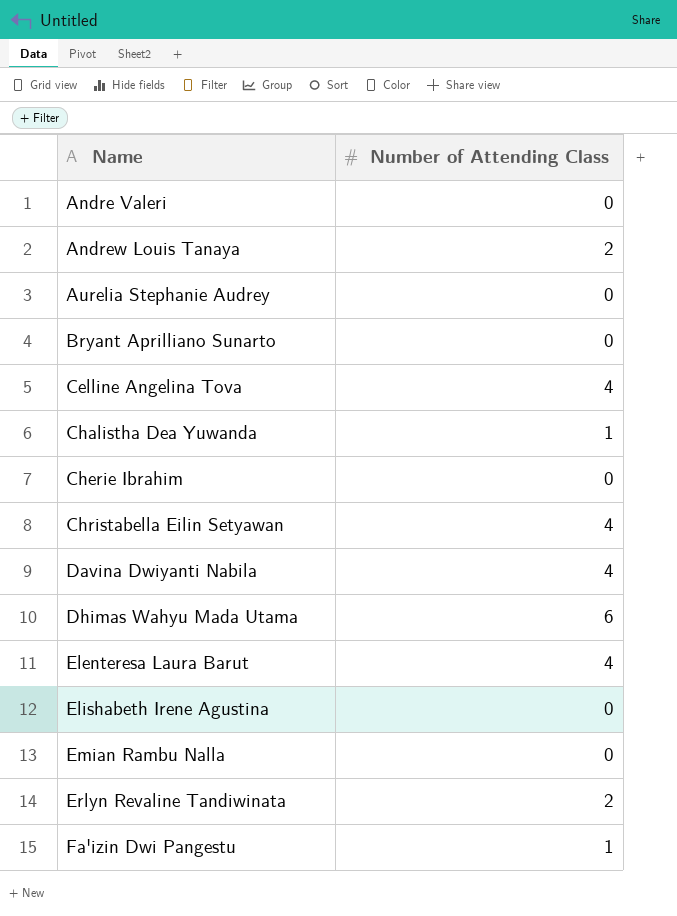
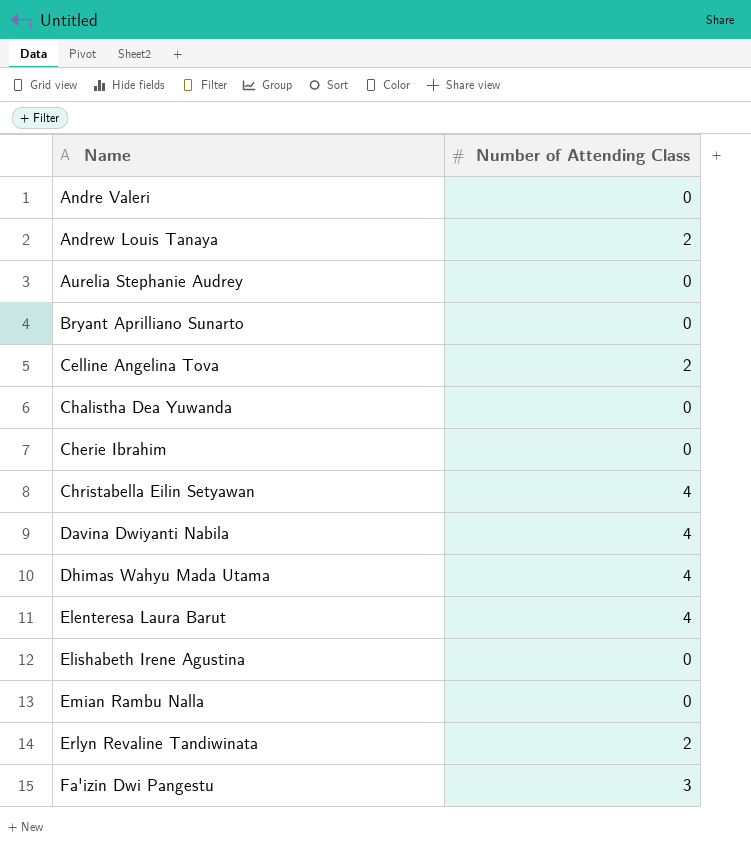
Celline Angelina Tova | Number of Attending Class: 4 -> 2
Chalistha Dea Yuwanda | Number of Attending Class: 1 -> 0
Dhimas Wahyu Mada Utama | Number of Attending Class: 6 -> 4
Fa'izin Dwi Pangestu | Number of Attending Class: 1 -> 3

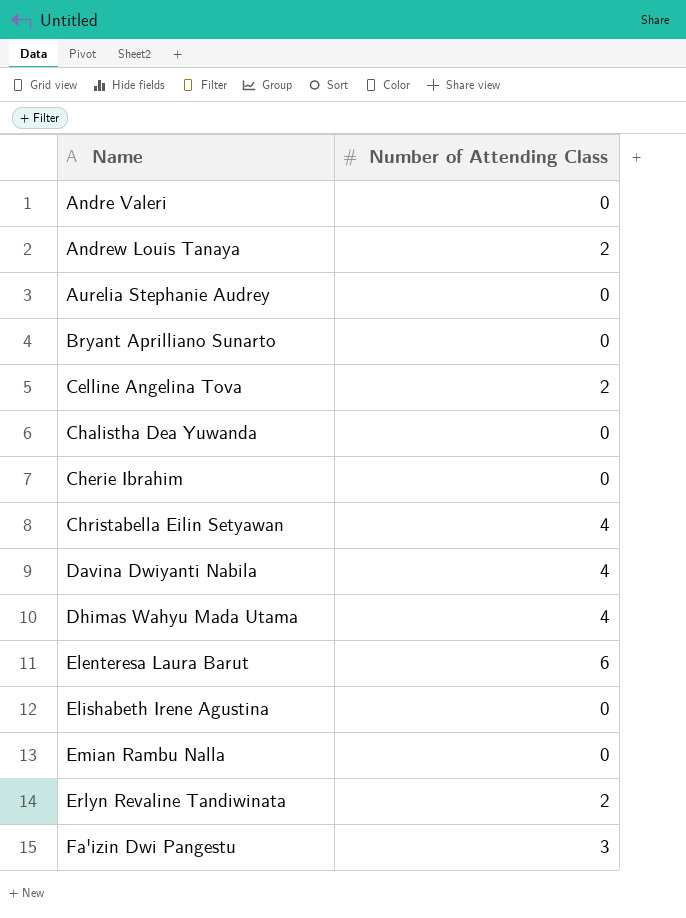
Elenteresa Laura Barut | Number of Attending Class: 4 -> 6

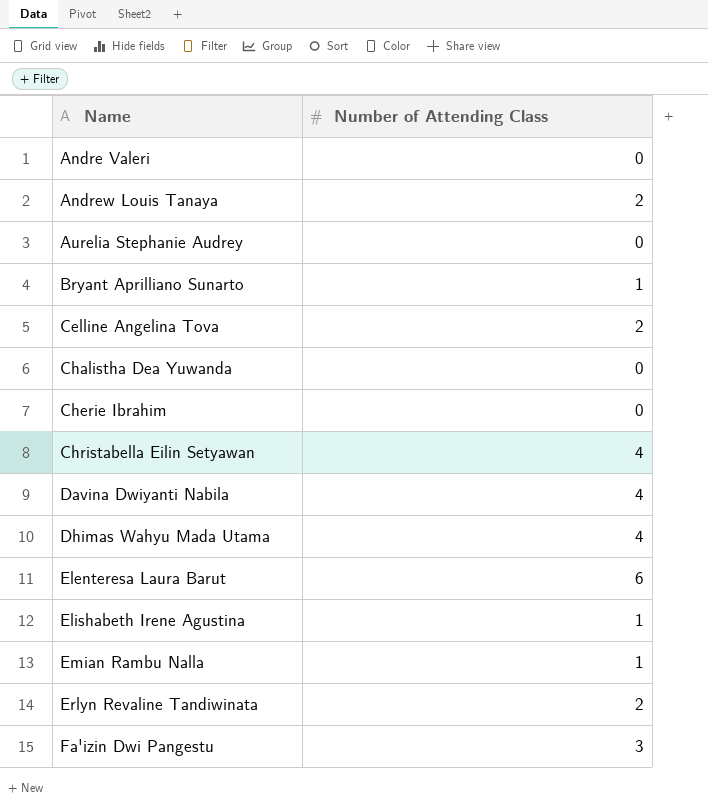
Bryant Aprilliano Sunarto | Number of Attending Class: 0 -> 1
Elishabeth Irene Agustina | Number of Attending Class: 0 -> 1
Emian Rambu Nalla | Number of Attending Class: 0 -> 1

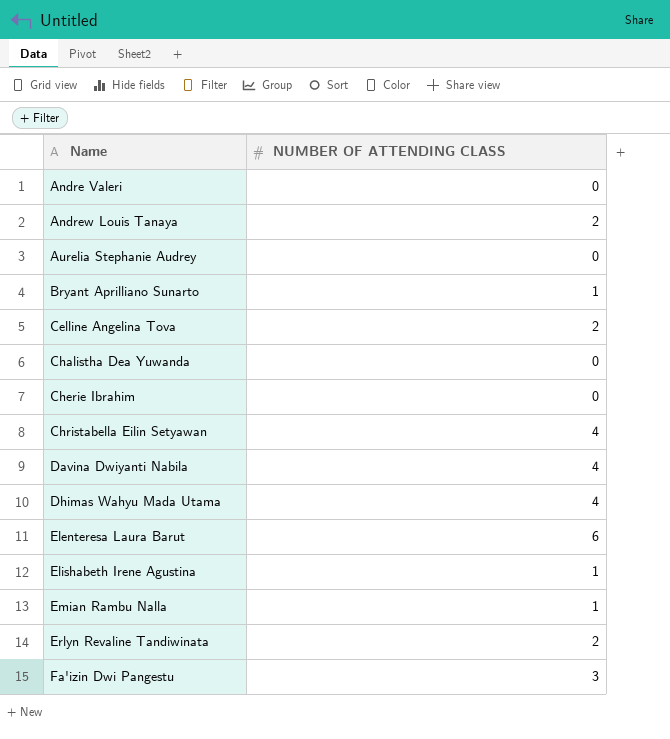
column name: Number of Attending Class -> NUMBER OF ATTENDING CLASS

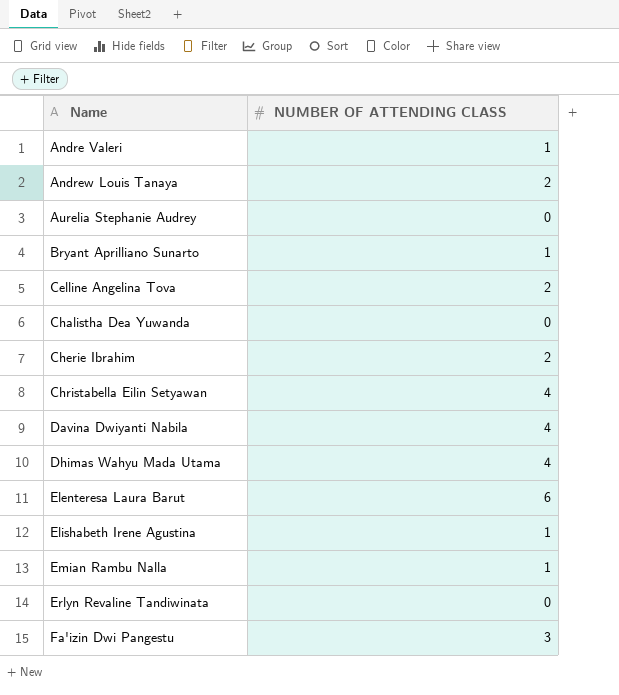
Andre Valeri | NUMBER OF ATTENDING CLASS: 0 -> 1
Cherie Ibrahim | NUMBER OF ATTENDING CLASS: 0 -> 2
Erlyn Revaline Tandiwinata | NUMBER OF ATTENDING CLASS: 2 -> 0

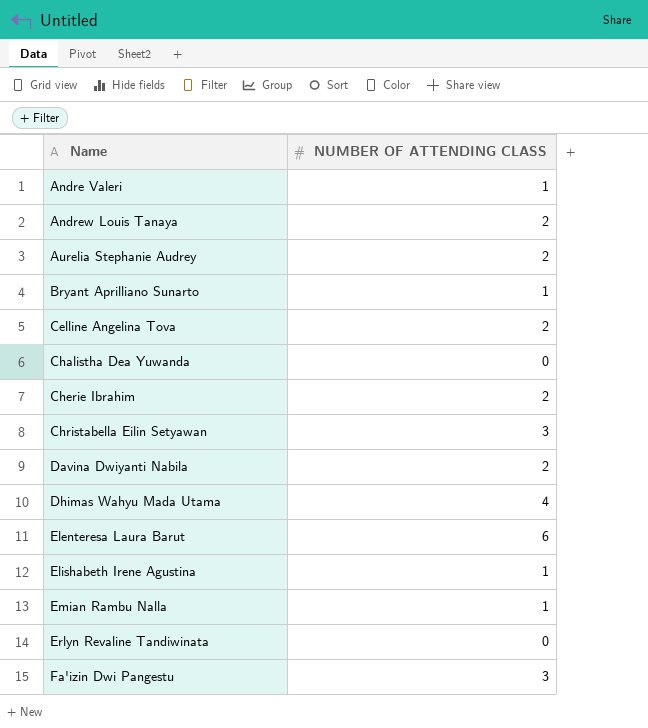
Aurelia Stephanie Audrey | NUMBER OF ATTENDING CLASS: 0 -> 2
Christabella Eilin Setyawan | NUMBER OF ATTENDING CLASS: 4 -> 3
Davina Dwiyanti Nabila | NUMBER OF ATTENDING CLASS: 4 -> 2

